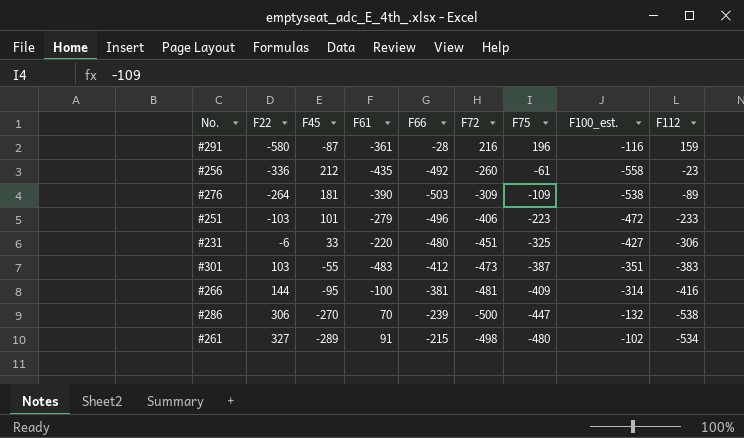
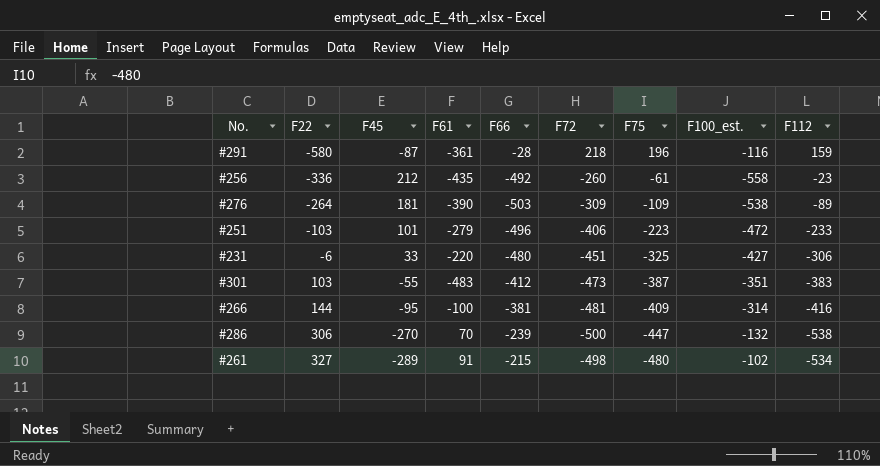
#291 | F72: 216 -> 218

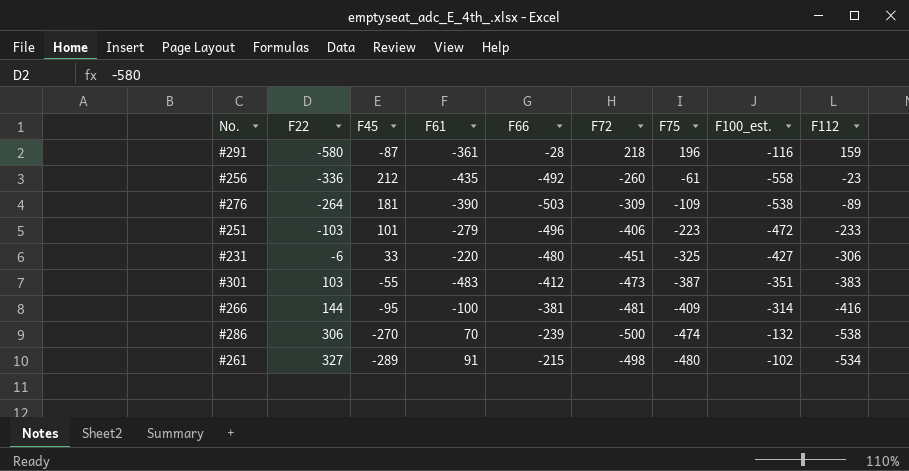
#286 | F75: -447 -> -474

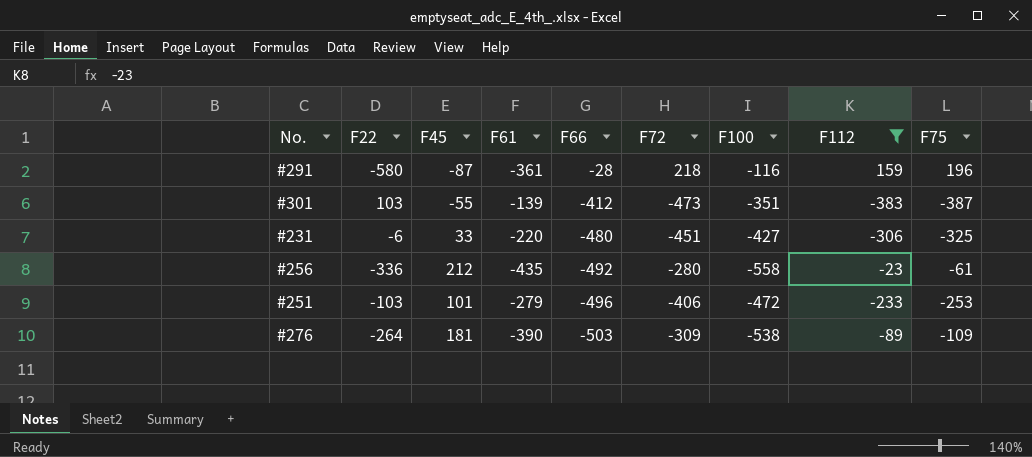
filter: none -> F112 >= -383
row order: F22 ascending -> F66 descending
column name: F100_est. -> F100
column F75 | position: 7 -> 9
#301 | F61: -483 -> -139
#256 | F72: -260 -> -280
#251 | F75: -223 -> -253

